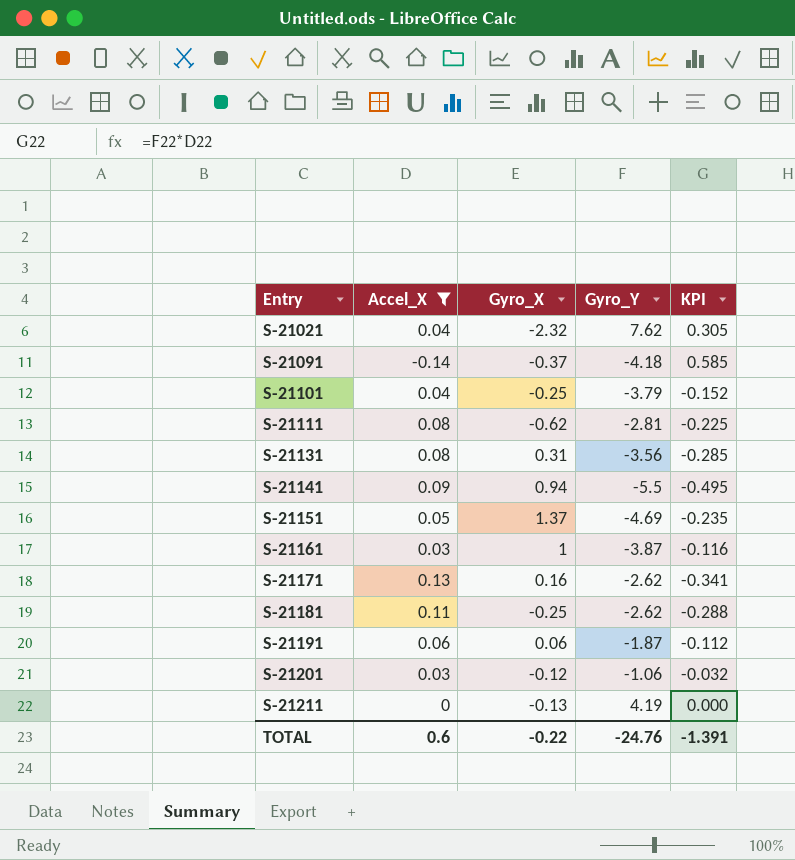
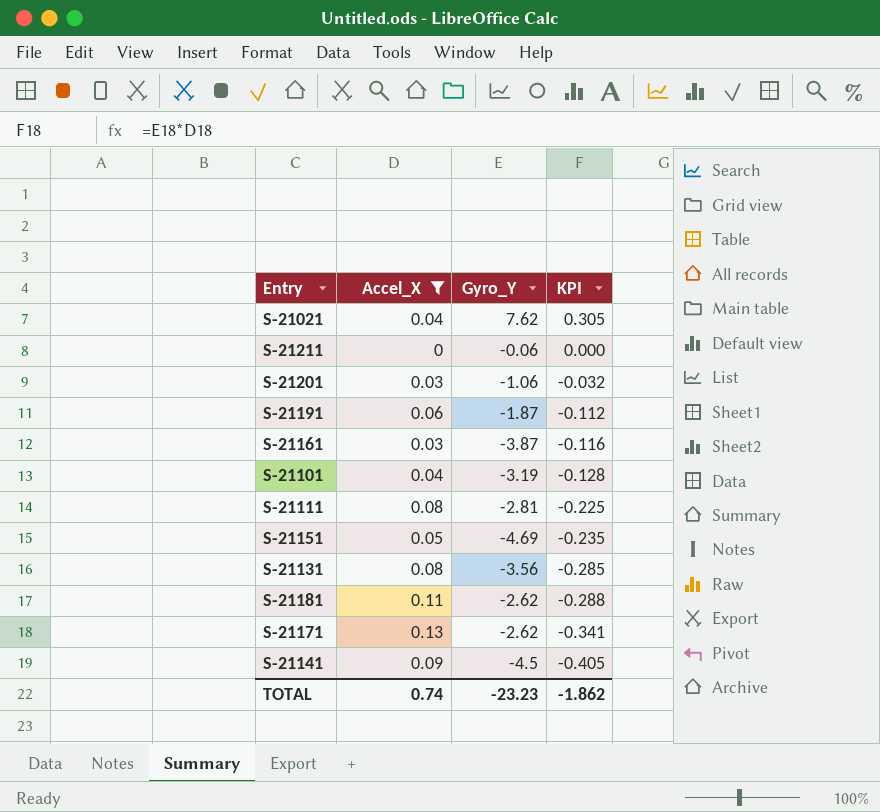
row order: Entry ascending -> KPI descending
column Gyro_X | position: 3 -> none
row S-21091: -0.14 | -0.37 | -4.18 | 0.585 -> none
S-21211 | Gyro_Y: 4.19 -> -0.06
S-21101 | Gyro_Y: -3.79 -> -3.19
S-21101 | KPI: -0.152 -> -0.128
S-21141 | Gyro_Y: -5.5 -> -4.5
S-21141 | KPI: -0.495 -> -0.405
TOTAL | Accel_X: 0.6 -> 0.74
TOTAL | Gyro_Y: -24.76 -> -23.23
TOTAL | KPI: -1.391 -> -1.862

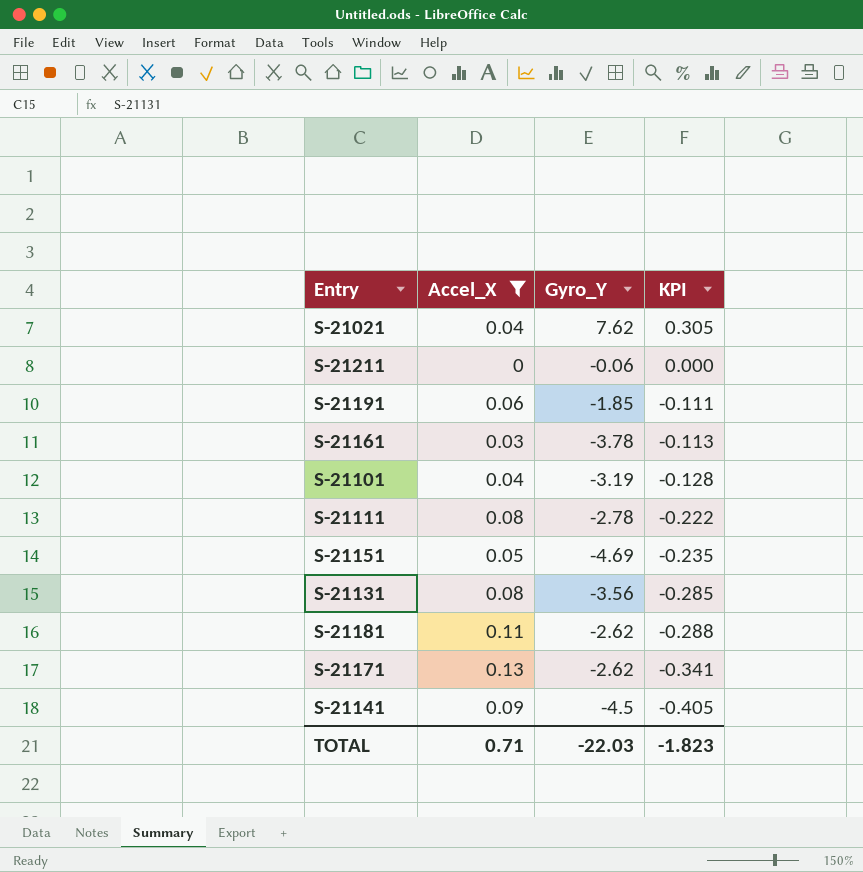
row S-21201: 0.03 | -1.06 | -0.032 -> none
S-21191 | Gyro_Y: -1.87 -> -1.85
S-21191 | KPI: -0.112 -> -0.111
S-21161 | Gyro_Y: -3.87 -> -3.78
S-21161 | KPI: -0.116 -> -0.113
S-21111 | Gyro_Y: -2.81 -> -2.78
S-21111 | KPI: -0.225 -> -0.222
TOTAL | Accel_X: 0.74 -> 0.71
TOTAL | Gyro_Y: -23.23 -> -22.03
TOTAL | KPI: -1.862 -> -1.823

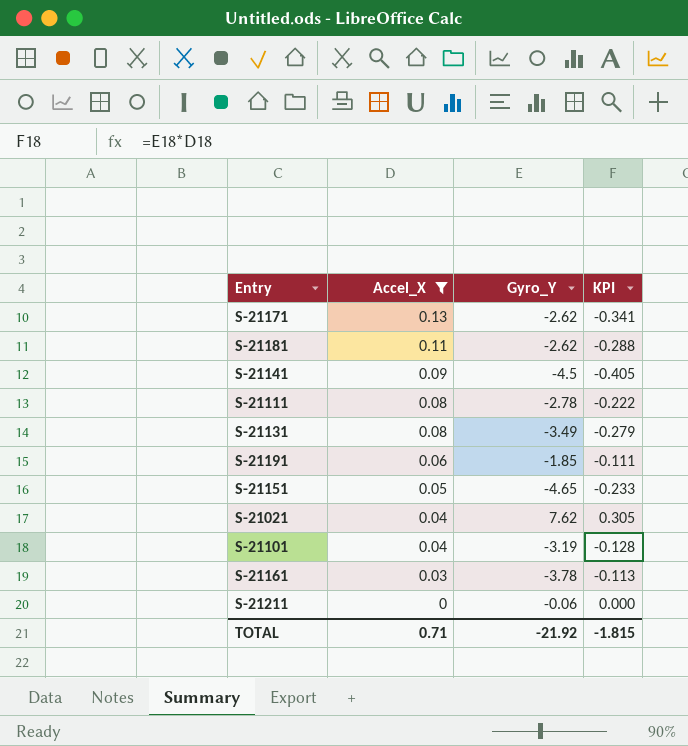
row order: KPI descending -> Accel_X descending
S-21131 | Gyro_Y: -3.56 -> -3.49
S-21131 | KPI: -0.285 -> -0.279
S-21151 | Gyro_Y: -4.69 -> -4.65
S-21151 | KPI: -0.235 -> -0.233
TOTAL | Gyro_Y: -22.03 -> -21.92
TOTAL | KPI: -1.823 -> -1.815

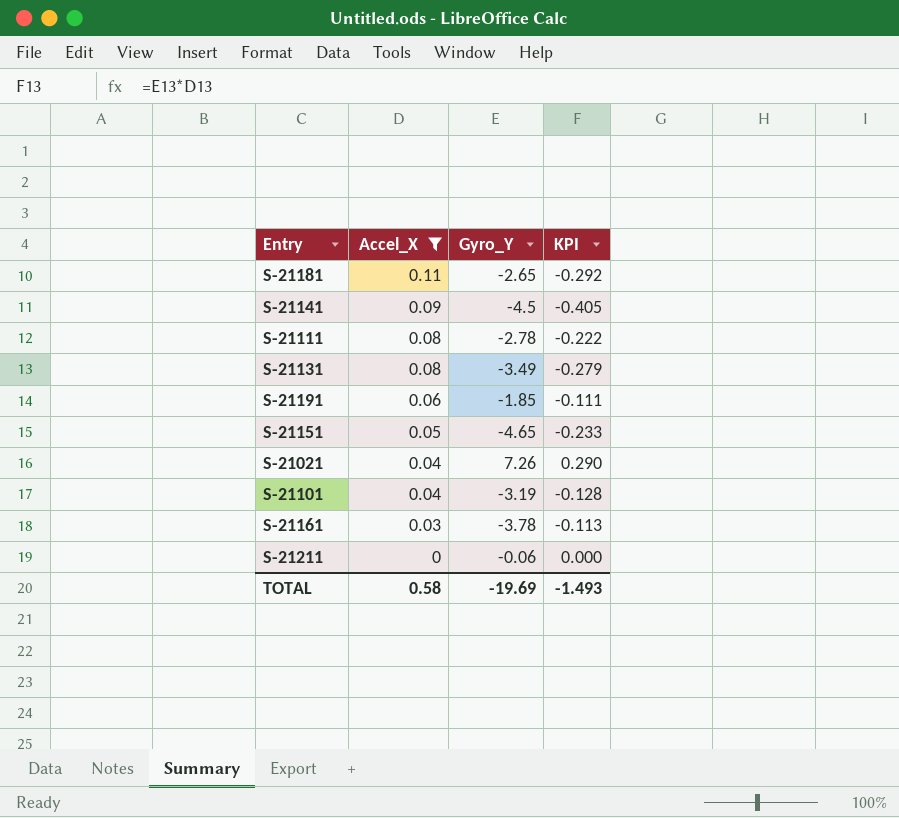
row S-21171: 0.13 | -2.62 | -0.341 -> none
S-21181 | Gyro_Y: -2.62 -> -2.65
S-21181 | KPI: -0.288 -> -0.292
S-21021 | Gyro_Y: 7.62 -> 7.26
S-21021 | KPI: 0.305 -> 0.290
TOTAL | Accel_X: 0.71 -> 0.58
TOTAL | Gyro_Y: -21.92 -> -19.69
TOTAL | KPI: -1.815 -> -1.493

